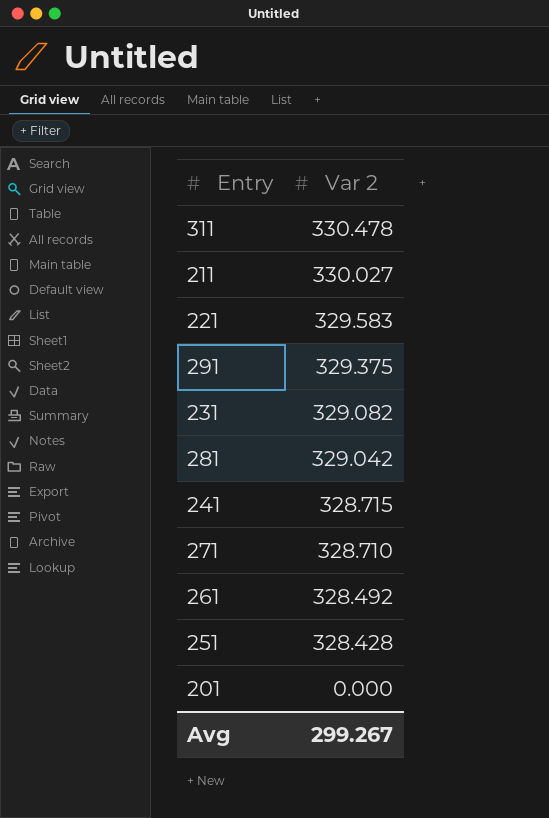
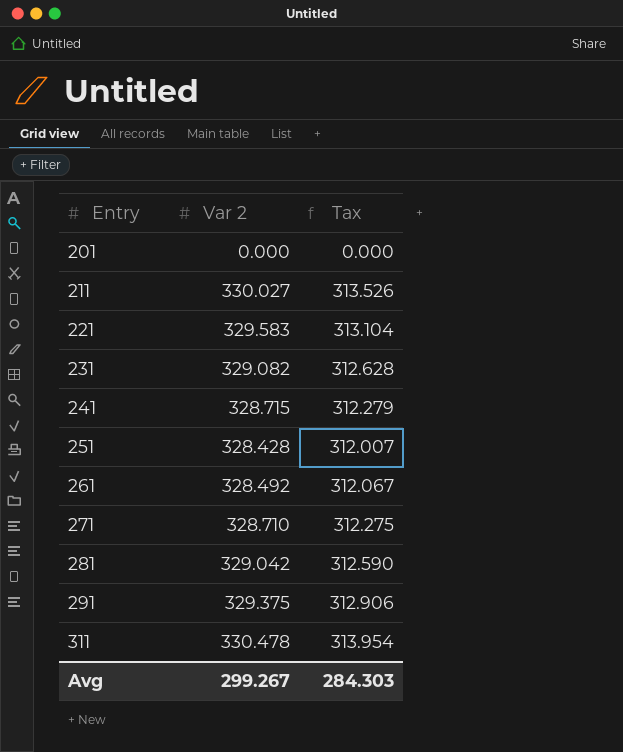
row order: Var 2 descending -> Entry ascending
column Tax | formula: none -> [Var 2] * 0.95

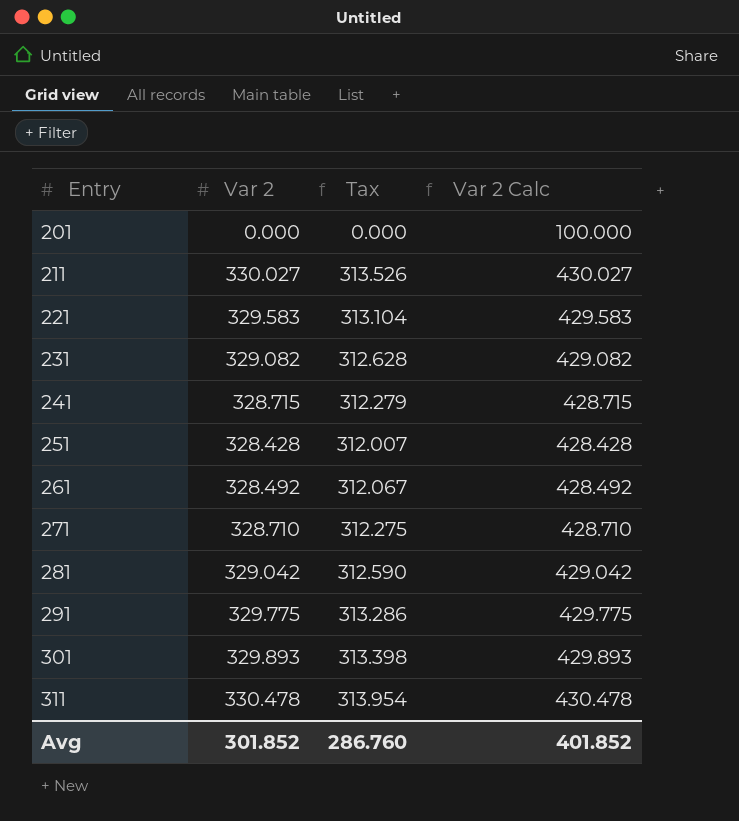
column Var 2 Calc | formula: none -> [Var 2] + 100
291 | Var 2: 329.375 -> 329.775
291 | Tax: 312.906 -> 313.286
row 301: none -> 329.893 | 313.398 | 429.893
Avg | Var 2: 299.267 -> 301.852
Avg | Tax: 284.303 -> 286.760

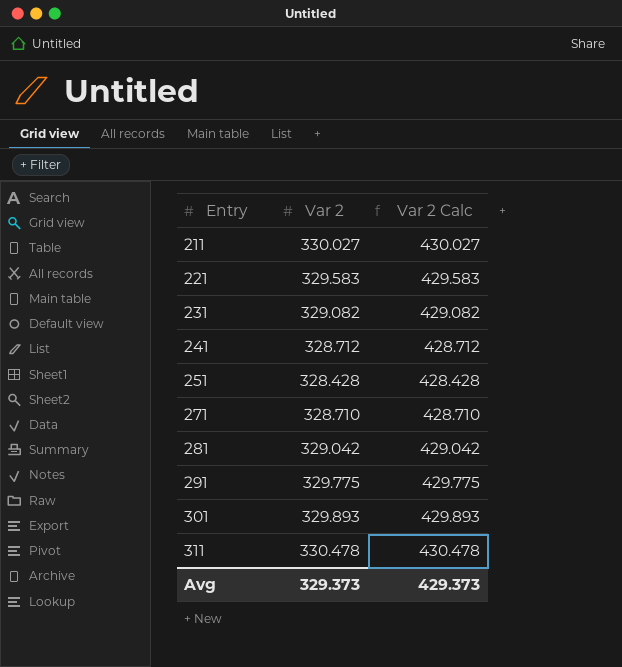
column Tax | formula: [Var 2] * 0.95 -> none
row 201: 0.000 | 0.000 | 100.000 -> none
row 261: 328.492 | 312.067 | 428.492 -> none
241 | Var 2: 328.715 -> 328.712
241 | Var 2 Calc: 428.715 -> 428.712
Avg | Var 2: 301.852 -> 329.373
Avg | Var 2 Calc: 401.852 -> 429.373

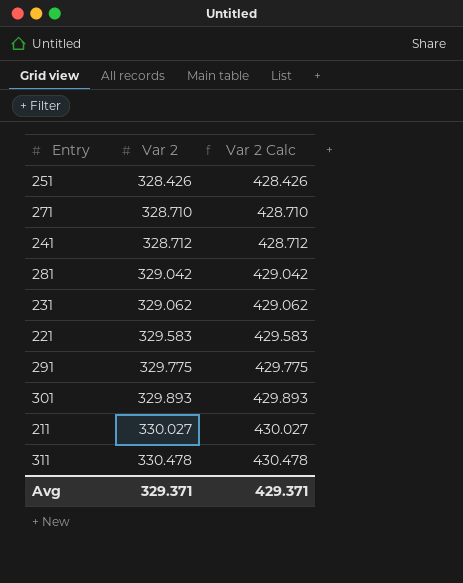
row order: Entry ascending -> Var 2 ascending
251 | Var 2: 328.428 -> 328.426
251 | Var 2 Calc: 428.428 -> 428.426
231 | Var 2: 329.082 -> 329.062
231 | Var 2 Calc: 429.082 -> 429.062
Avg | Var 2: 329.373 -> 329.371
Avg | Var 2 Calc: 429.373 -> 429.371

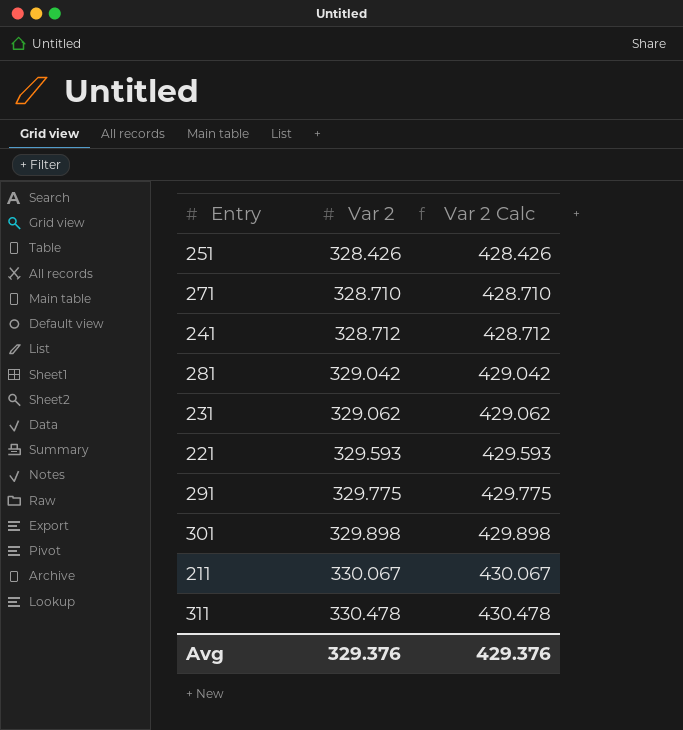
221 | Var 2: 329.583 -> 329.593
221 | Var 2 Calc: 429.583 -> 429.593
301 | Var 2: 329.893 -> 329.898
301 | Var 2 Calc: 429.893 -> 429.898
211 | Var 2: 330.027 -> 330.067
211 | Var 2 Calc: 430.027 -> 430.067
Avg | Var 2: 329.371 -> 329.376
Avg | Var 2 Calc: 429.371 -> 429.376

